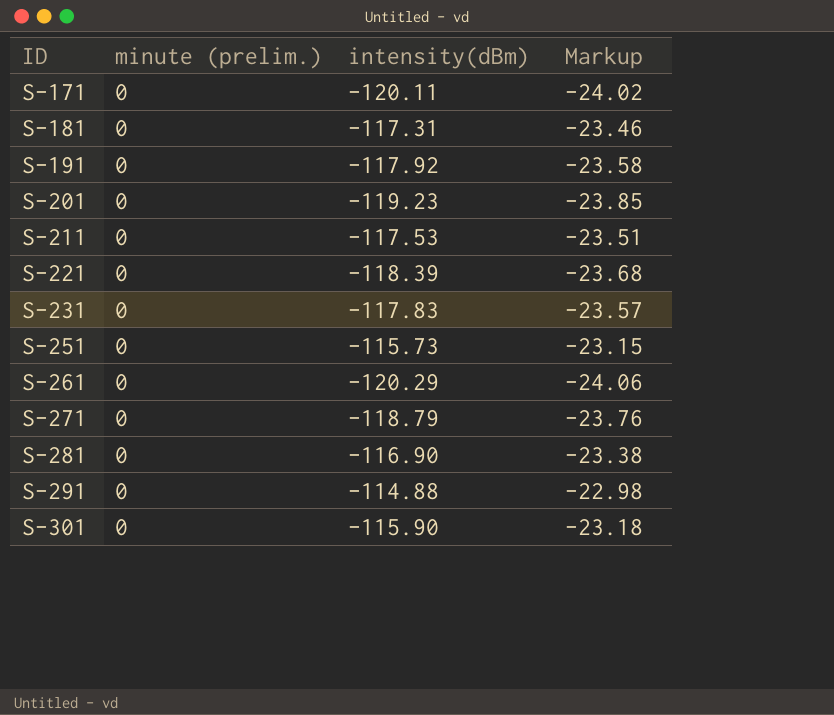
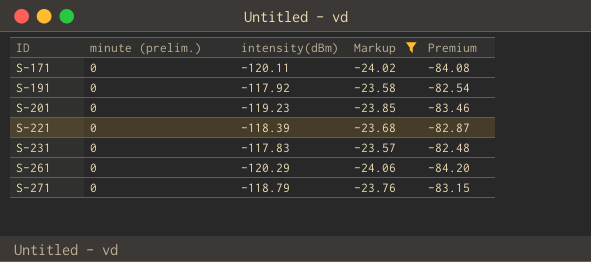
filter: none -> Markup <= -23.57
column Premium | formula: none -> [intensity(dBm)] * 0.7

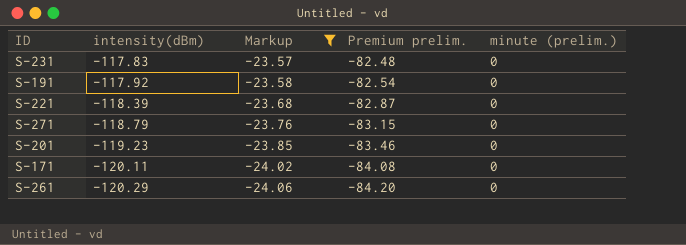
row order: ID ascending -> intensity(dBm) descending
column name: Premium -> Premium prelim.
column minute (prelim.) | position: 2 -> 5

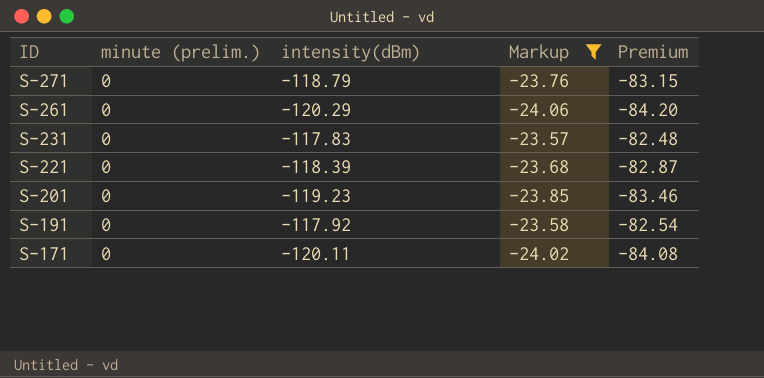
row order: intensity(dBm) descending -> ID descending
column minute (prelim.) | position: 5 -> 2
column name: Premium prelim. -> Premium

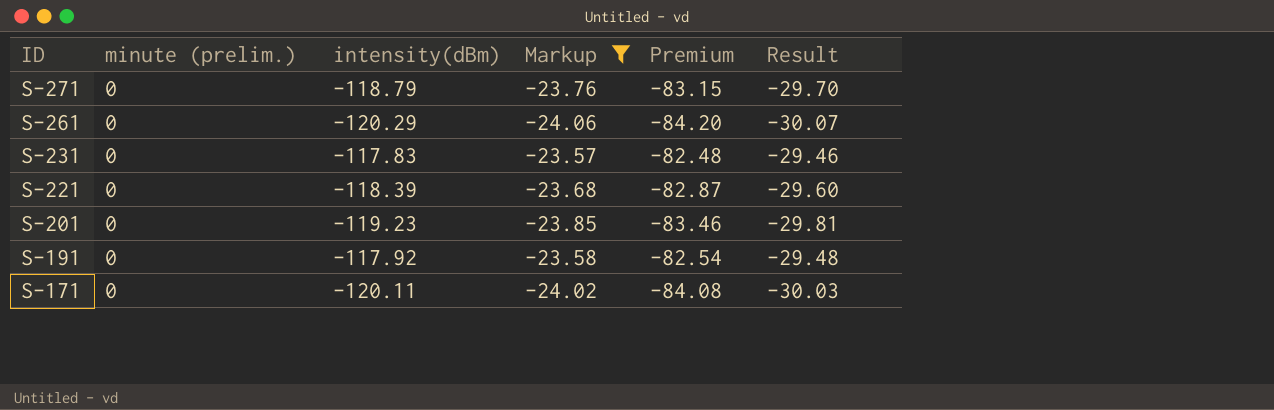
column Result | formula: none -> [intensity(dBm)] * 0.25

